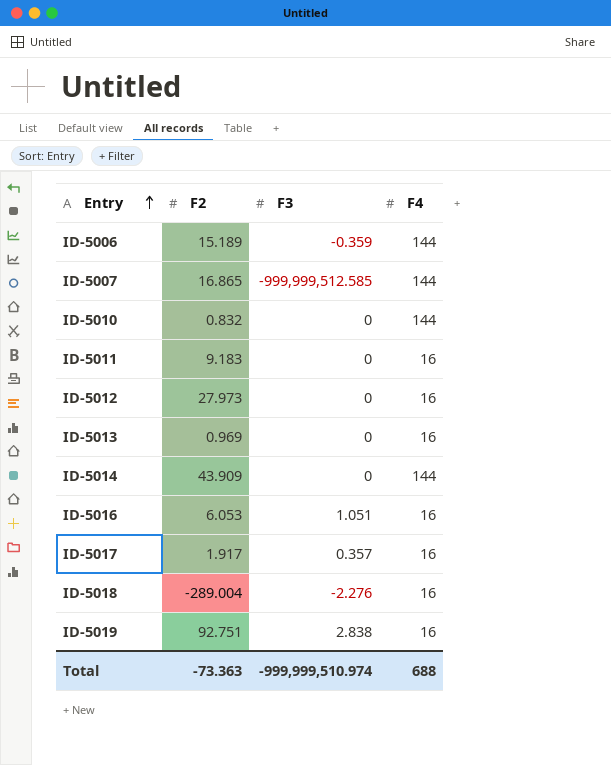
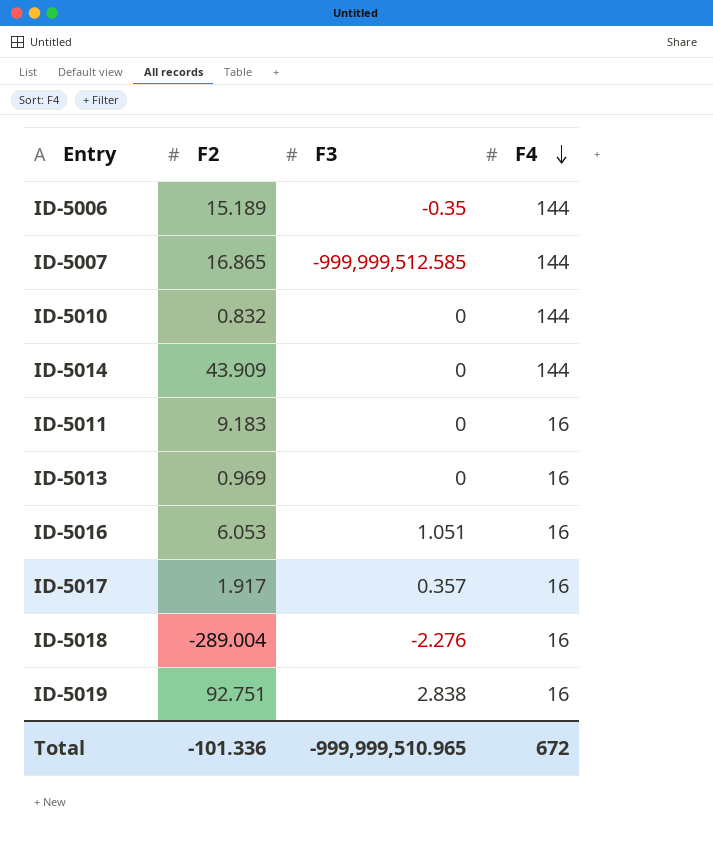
row order: Entry ascending -> F4 descending
row ID-5012: 27.973 | 0 | 16 -> none
ID-5006 | F3: -0.359 -> -0.35
Total | F2: -73.363 -> -101.336
Total | F3: -999,999,510.974 -> -999,999,510.965
Total | F4: 688 -> 672

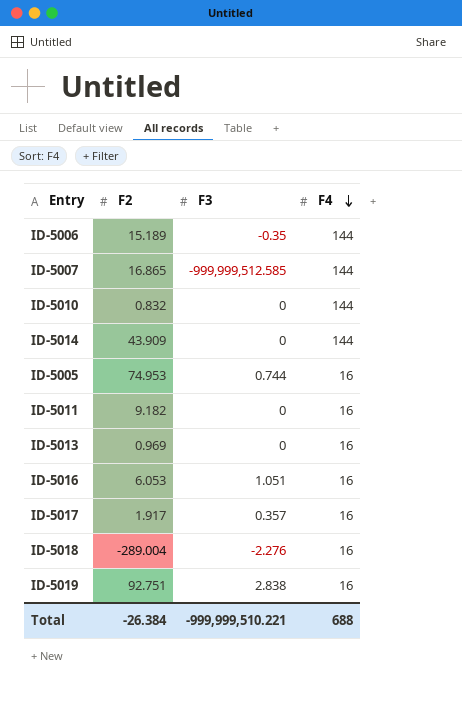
row ID-5005: none -> 74.953 | 0.744 | 16
ID-5011 | F2: 9.183 -> 9.182
Total | F2: -101.336 -> -26.384
Total | F3: -999,999,510.965 -> -999,999,510.221
Total | F4: 672 -> 688

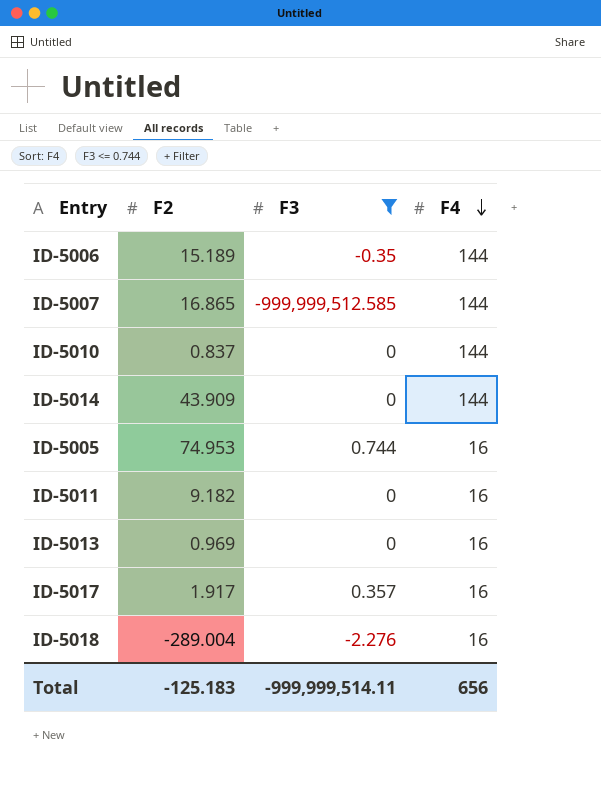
filter: none -> F3 <= 0.744
ID-5010 | F2: 0.832 -> 0.837
Total | F2: -26.384 -> -125.183
Total | F3: -999,999,510.221 -> -999,999,514.11
Total | F4: 688 -> 656

